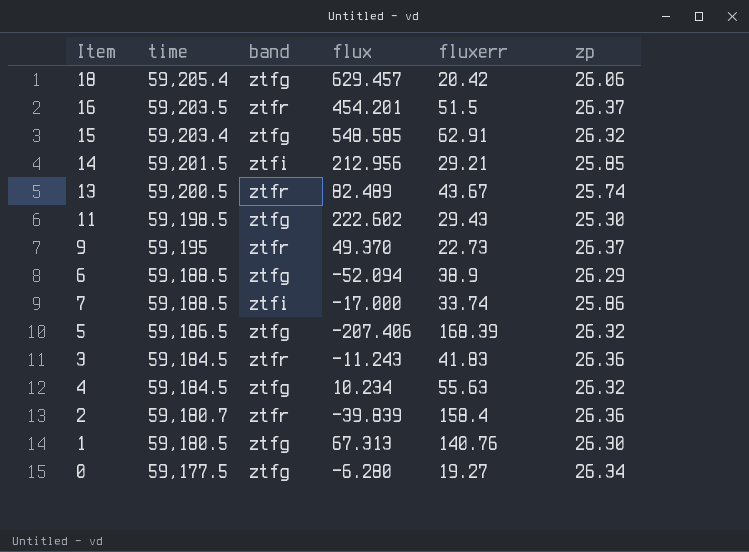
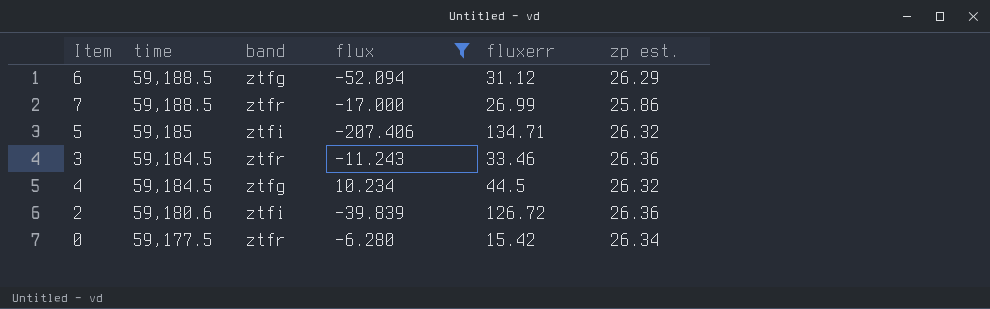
filter: none -> flux <= 10.234
column name: zp -> zp est.
6 | fluxerr: 38.9 -> 31.12
7 | band: ztfi -> ztfr
7 | fluxerr: 33.74 -> 26.99
5 | time: 59,186.5 -> 59,185
5 | band: ztfg -> ztfi
5 | fluxerr: 168.39 -> 134.71
3 | fluxerr: 41.83 -> 33.46
4 | fluxerr: 55.63 -> 44.5
2 | time: 59,180.7 -> 59,180.6
2 | band: ztfr -> ztfi
2 | fluxerr: 158.4 -> 126.72
0 | band: ztfg -> ztfr
0 | fluxerr: 19.27 -> 15.42

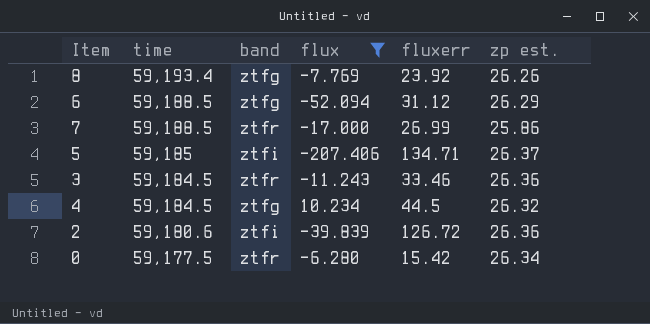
row 8: none -> 59,193.4 | ztfg | -7.769 | 23.92 | 26.26
5 | zp est.: 26.32 -> 26.37

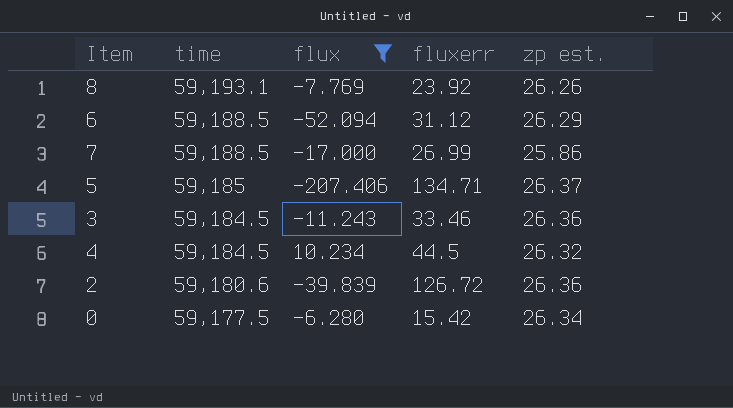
column band | position: 3 -> none
8 | time: 59,193.4 -> 59,193.1

